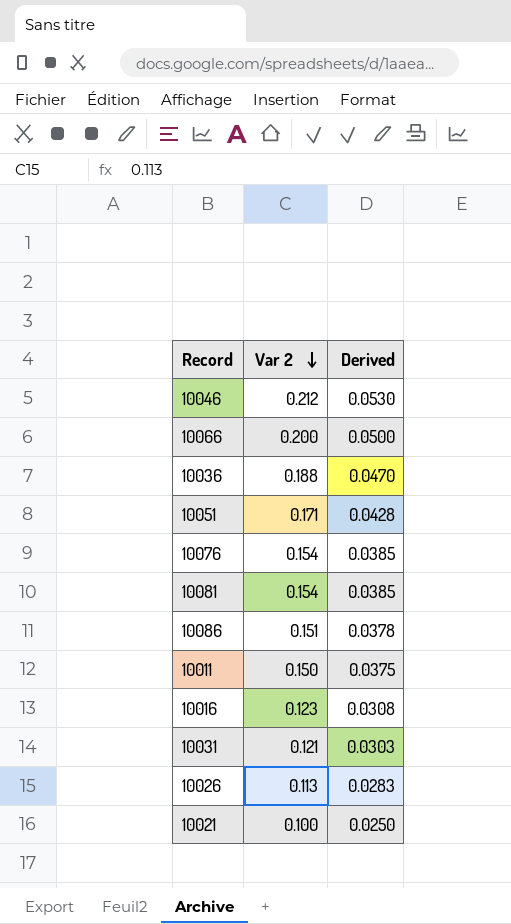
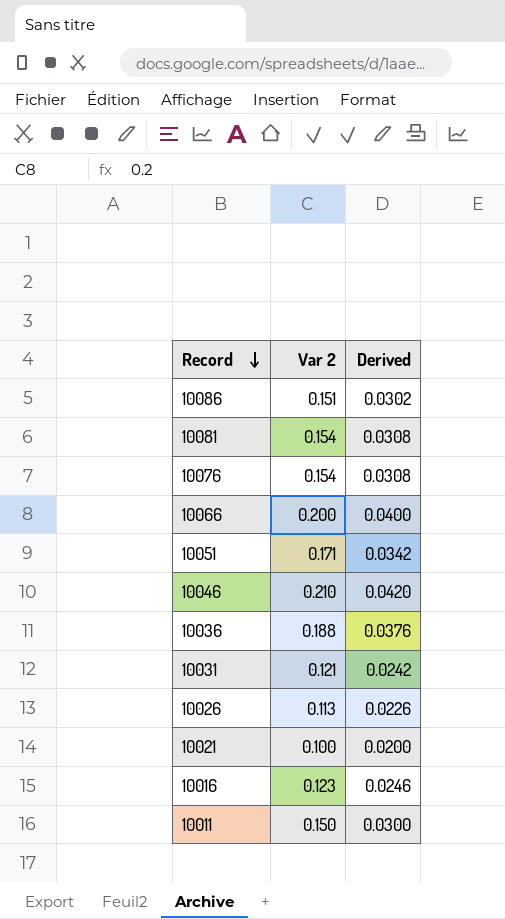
row order: Var 2 descending -> Record descending
column Derived | formula: [Var 2] * 0.25 -> [Var 2] * 0.2
10046 | Var 2: 0.212 -> 0.210

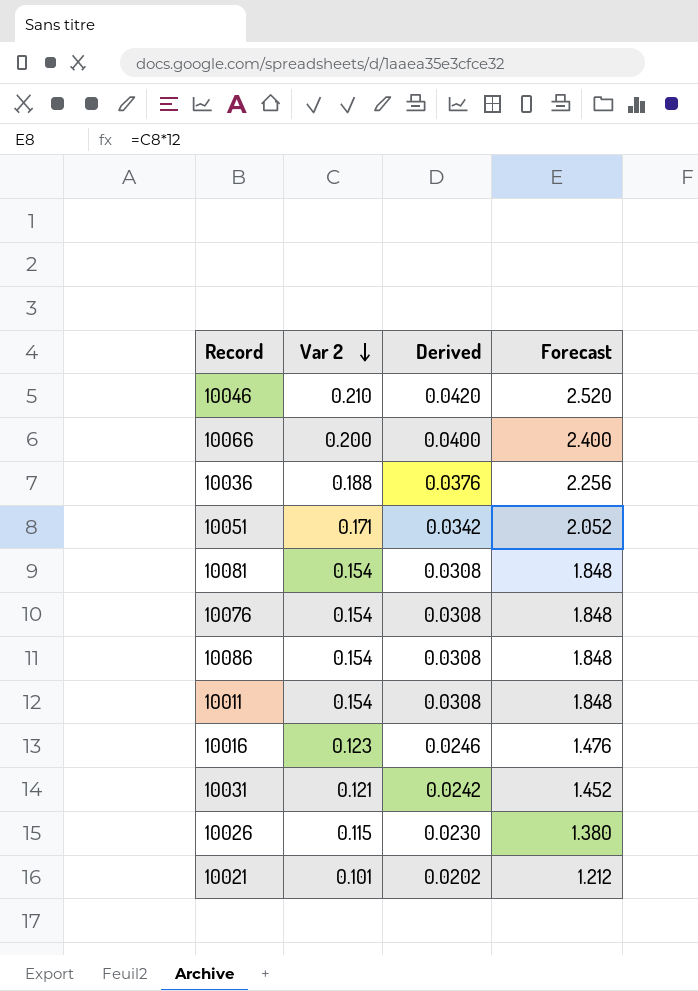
row order: Record descending -> Var 2 descending
column Forecast | formula: none -> [Var 2] * 12
10086 | Var 2: 0.151 -> 0.154
10086 | Derived: 0.0302 -> 0.0308
10011 | Var 2: 0.150 -> 0.154
10011 | Derived: 0.0300 -> 0.0308
10026 | Var 2: 0.113 -> 0.115
10026 | Derived: 0.0226 -> 0.0230
10021 | Var 2: 0.100 -> 0.101
10021 | Derived: 0.0200 -> 0.0202

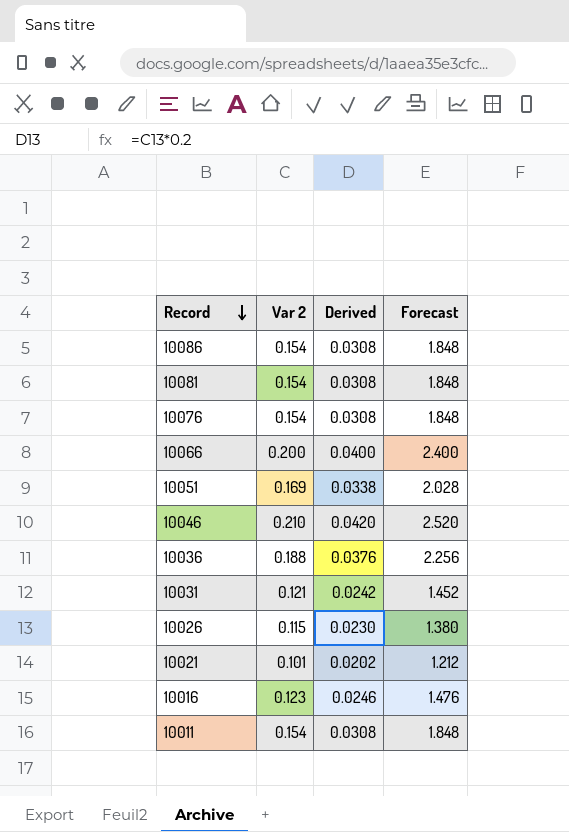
row order: Var 2 descending -> Record descending
10051 | Var 2: 0.171 -> 0.169
10051 | Derived: 0.0342 -> 0.0338
10051 | Forecast: 2.052 -> 2.028

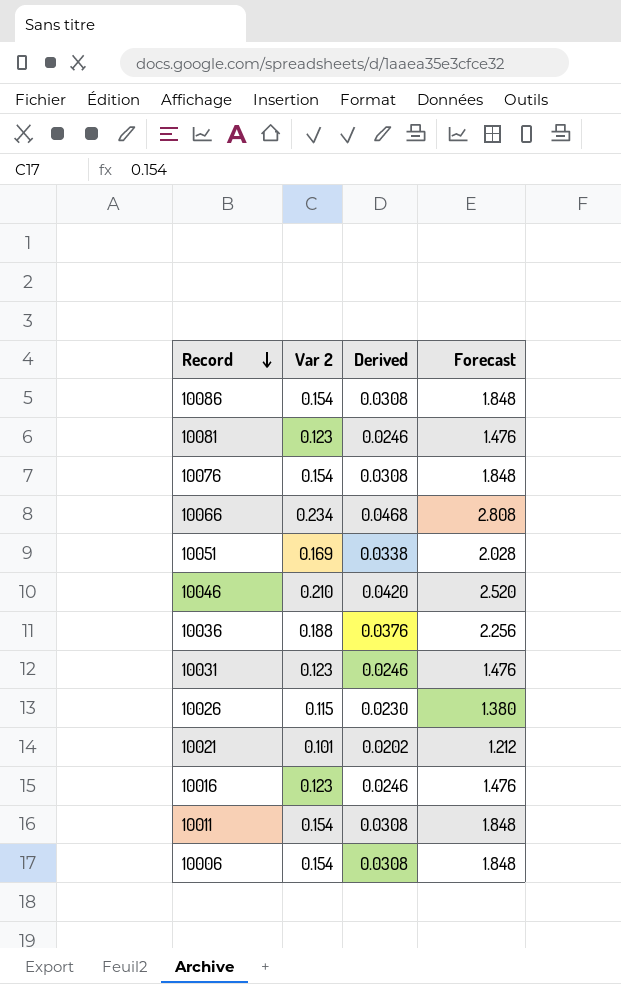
10081 | Var 2: 0.154 -> 0.123
10081 | Derived: 0.0308 -> 0.0246
10081 | Forecast: 1.848 -> 1.476
10066 | Var 2: 0.200 -> 0.234
10066 | Derived: 0.0400 -> 0.0468
10066 | Forecast: 2.400 -> 2.808
10031 | Var 2: 0.121 -> 0.123
10031 | Derived: 0.0242 -> 0.0246
10031 | Forecast: 1.452 -> 1.476
row 10006: none -> 0.154 | 0.0308 | 1.848

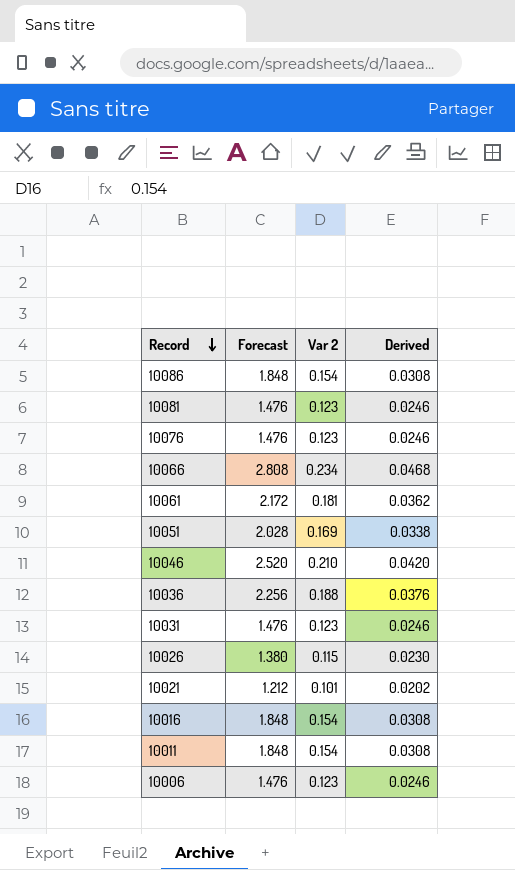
column Forecast | position: 4 -> 2
10076 | Forecast: 1.848 -> 1.476
10076 | Var 2: 0.154 -> 0.123
10076 | Derived: 0.0308 -> 0.0246
row 10061: none -> 2.172 | 0.181 | 0.0362
10016 | Forecast: 1.476 -> 1.848
10016 | Var 2: 0.123 -> 0.154
10016 | Derived: 0.0246 -> 0.0308
10006 | Forecast: 1.848 -> 1.476
10006 | Var 2: 0.154 -> 0.123
10006 | Derived: 0.0308 -> 0.0246

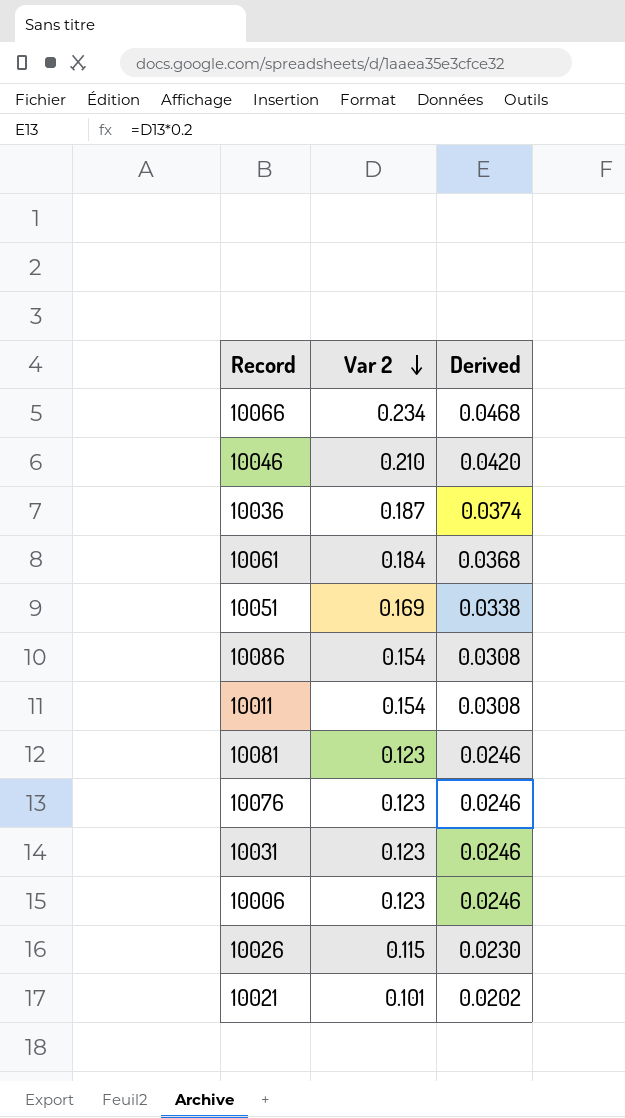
row order: Record descending -> Var 2 descending
column Forecast | formula: [Var 2] * 12 -> none
row 10016: 1.848 | 0.154 | 0.0308 -> none
10036 | Var 2: 0.188 -> 0.187
10036 | Derived: 0.0376 -> 0.0374
10061 | Var 2: 0.181 -> 0.184
10061 | Derived: 0.0362 -> 0.0368

